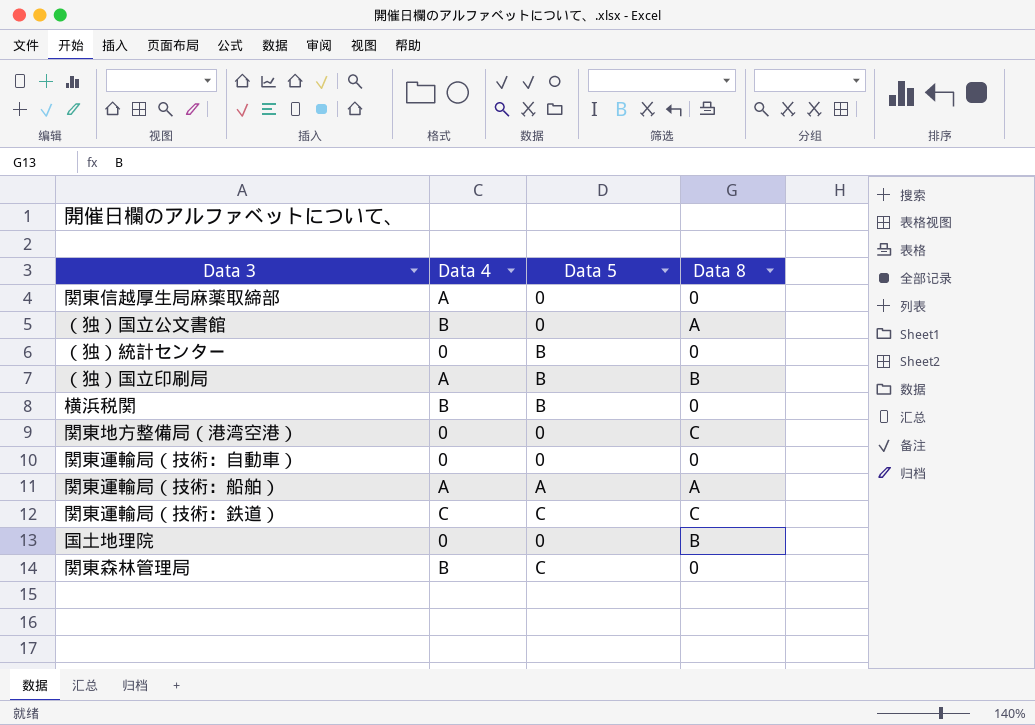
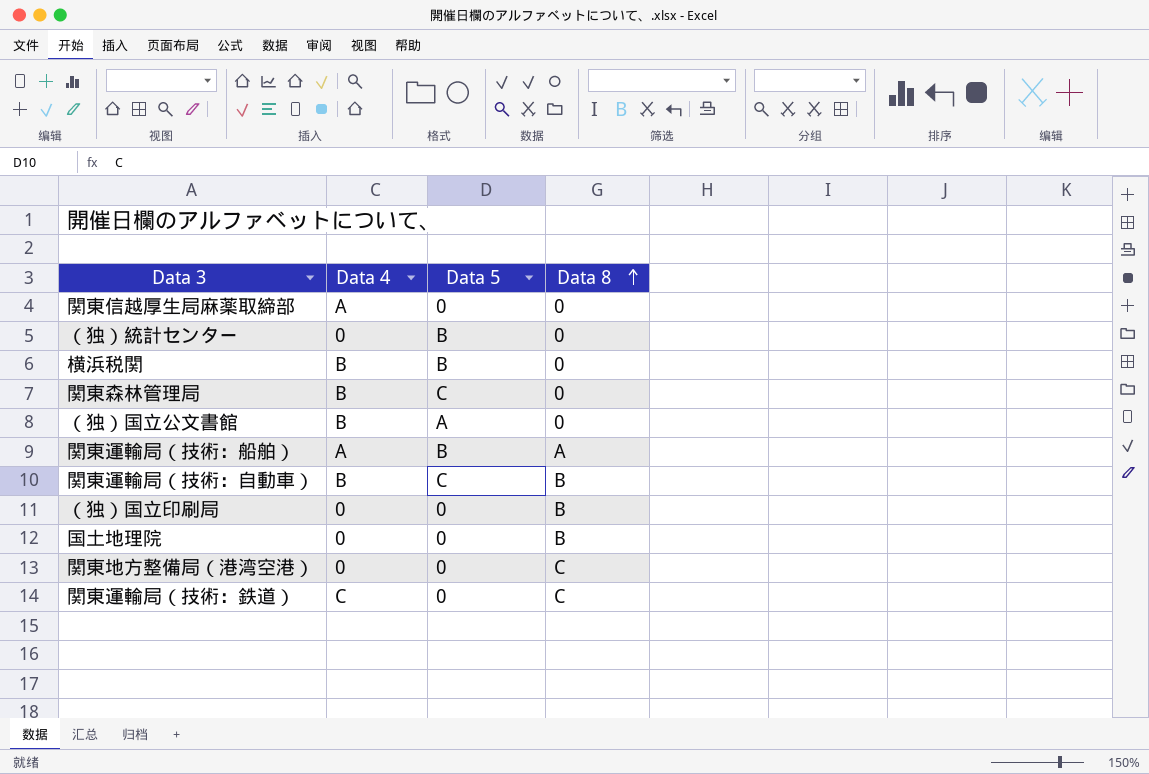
row order: none -> Data 8 ascending
（独）国立公文書館 | Data 5: 0 -> A
（独）国立公文書館 | Data 8: A -> 0
関東運輸局（技術：船舶） | Data 5: A -> B
関東運輸局（技術：自動車） | Data 4: 0 -> B
関東運輸局（技術：自動車） | Data 5: 0 -> C
関東運輸局（技術：自動車） | Data 8: 0 -> B
（独）国立印刷局 | Data 4: A -> 0
（独）国立印刷局 | Data 5: B -> 0
関東運輸局（技術：鉄道） | Data 5: C -> 0

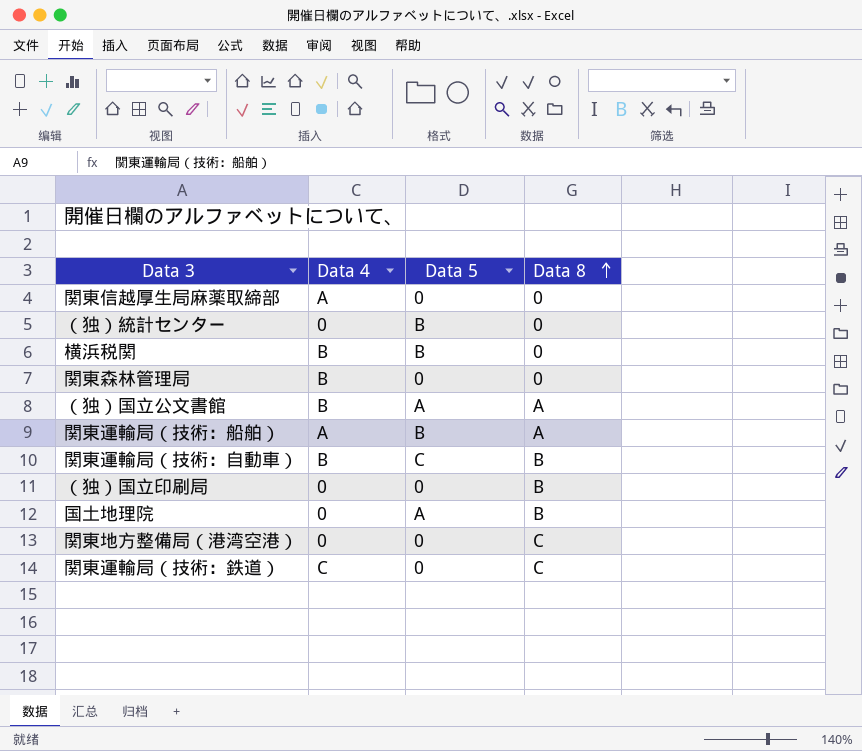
関東森林管理局 | Data 5: C -> 0
（独）国立公文書館 | Data 8: 0 -> A
国土地理院 | Data 5: 0 -> A

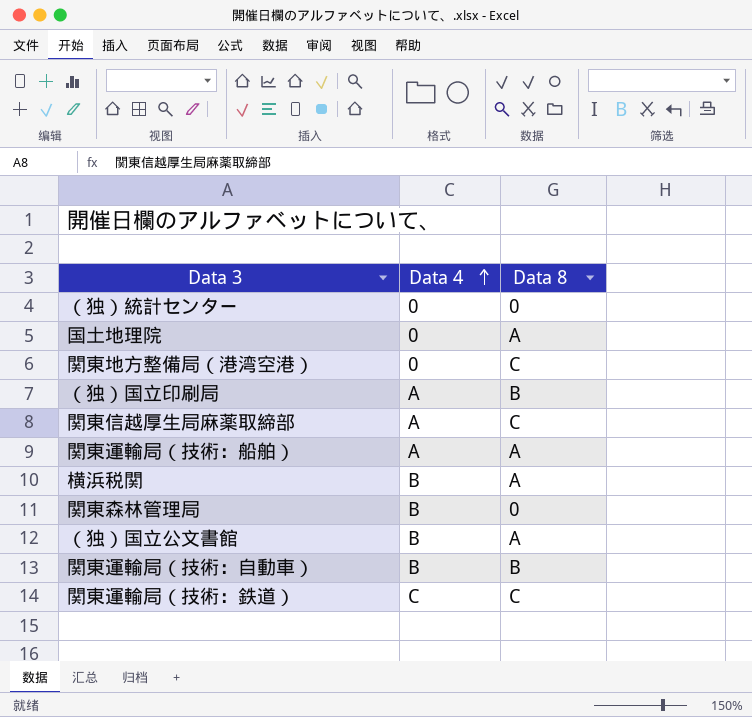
row order: Data 8 ascending -> Data 4 ascending
column Data 5 | position: 3 -> none
国土地理院 | Data 8: B -> A
（独）国立印刷局 | Data 4: 0 -> A
関東信越厚生局麻薬取締部 | Data 8: 0 -> C
横浜税関 | Data 8: 0 -> A

